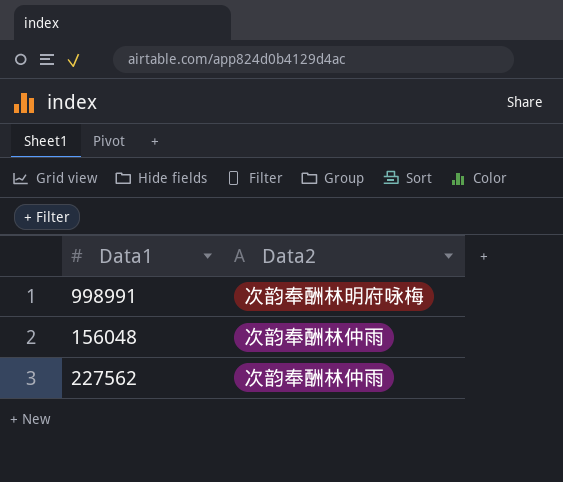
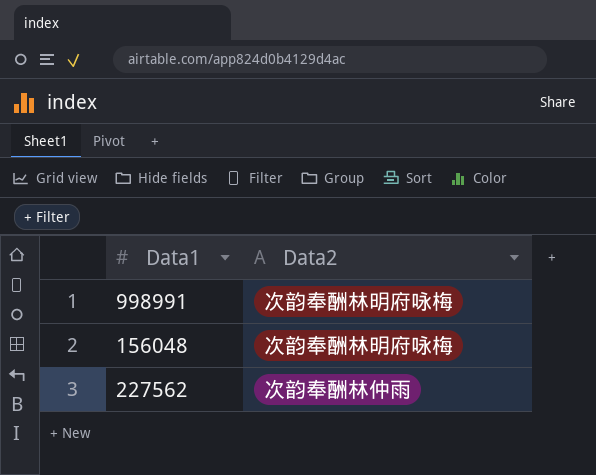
156048 | Data2: 次韵奉酬林仲雨 -> 次韵奉酬林明府咏梅

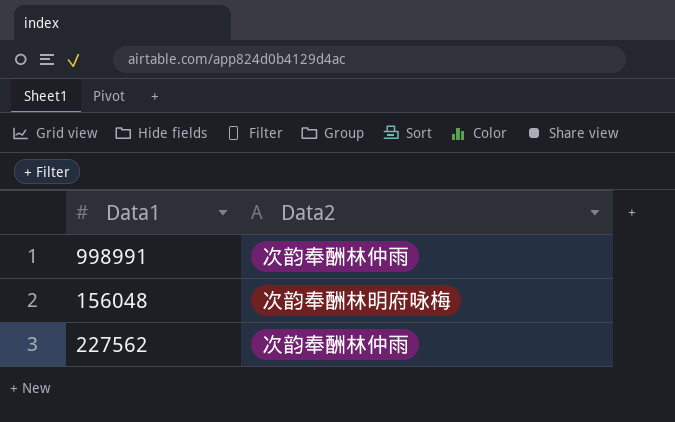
998991 | Data2: 次韵奉酬林明府咏梅 -> 次韵奉酬林仲雨

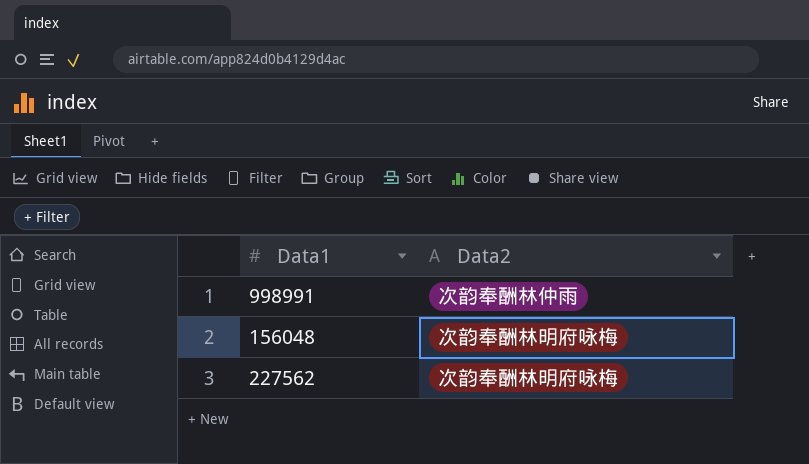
227562 | Data2: 次韵奉酬林仲雨 -> 次韵奉酬林明府咏梅

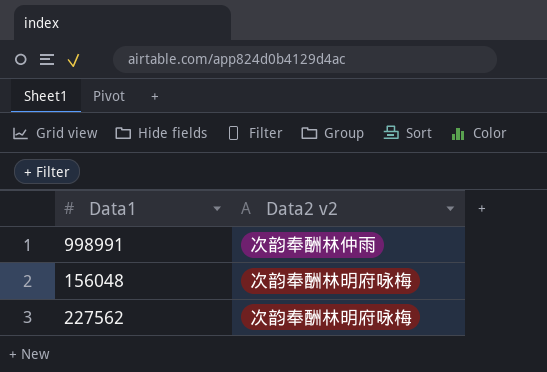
column name: Data2 -> Data2 v2

